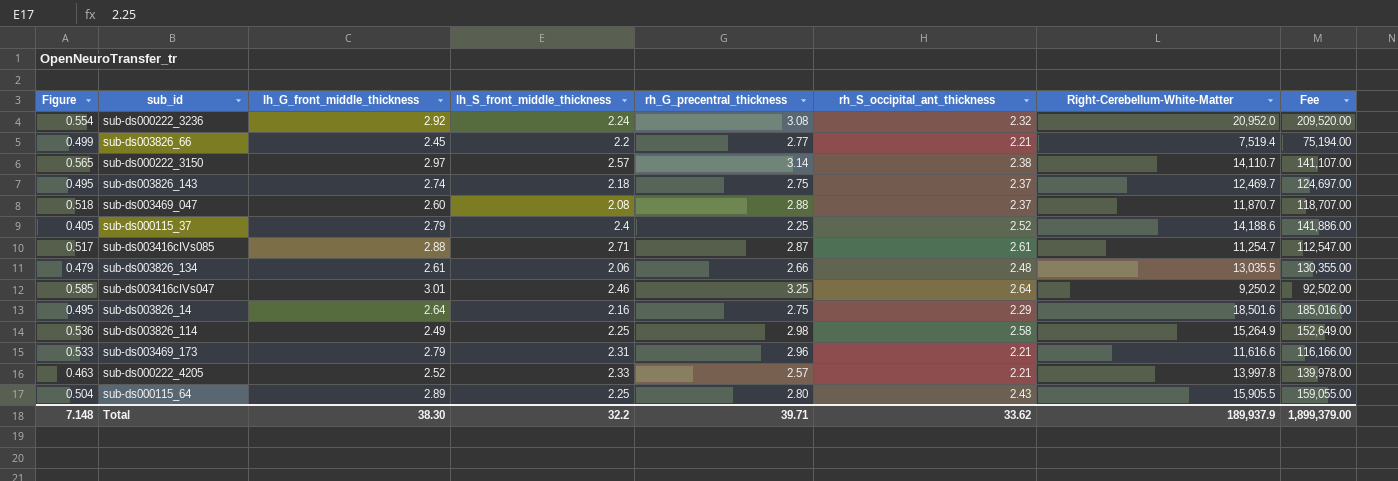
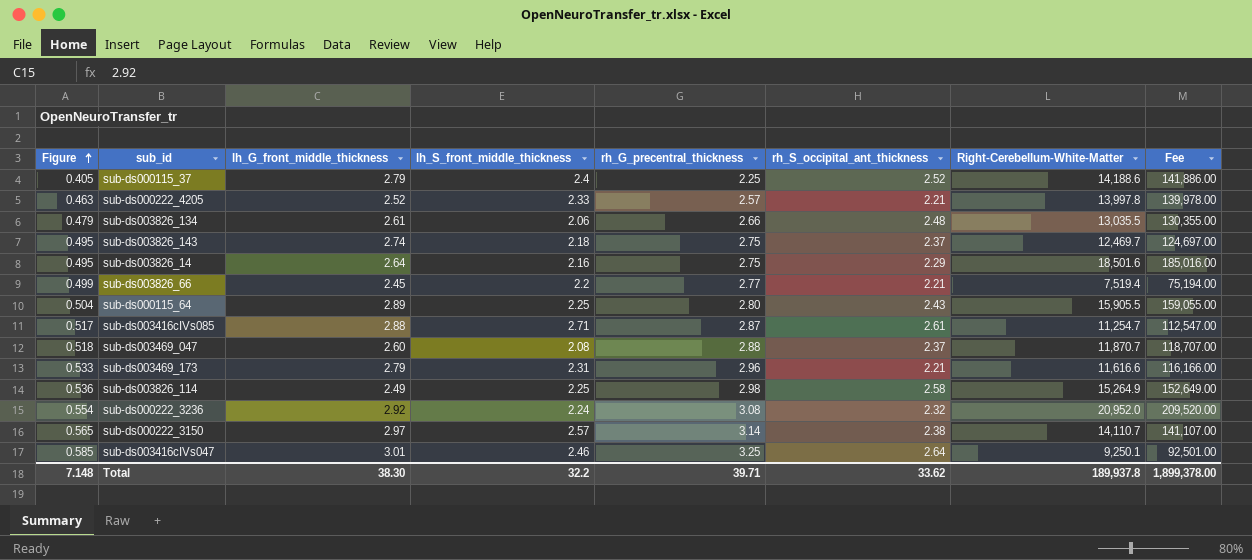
row order: none -> Figure ascending
sub-ds003416cIVs047 | Right-Cerebellum-White-Matter: 9,250.2 -> 9,250.1
sub-ds003416cIVs047 | Fee: 92,502.00 -> 92,501.00
Total | Right-Cerebellum-White-Matter: 189,937.9 -> 189,937.8
Total | Fee: 1,899,379.00 -> 1,899,378.00

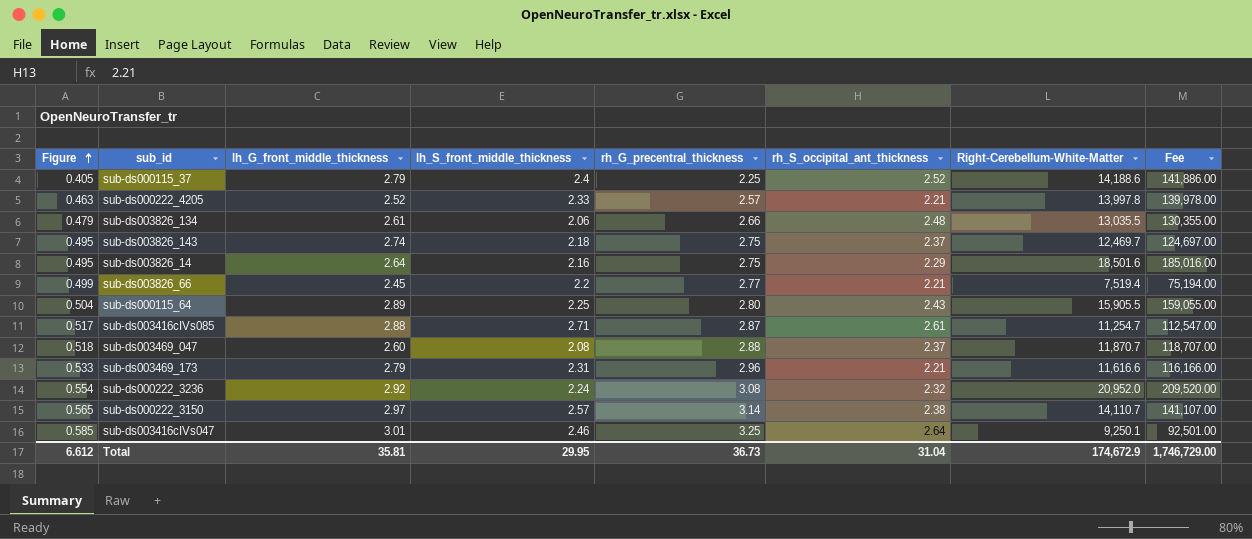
row sub-ds003826_114: 0.536 | 2.49 | 2.25 | 2.98 | 2.58 | 15,264.9 | 152,649.00 -> none
Total | Figure: 7.148 -> 6.612
Total | lh_G_front_middle_thickness: 38.30 -> 35.81
Total | lh_S_front_middle_thickness: 32.2 -> 29.95
Total | rh_G_precentral_thickness: 39.71 -> 36.73
Total | rh_S_occipital_ant_thickness: 33.62 -> 31.04
Total | Right-Cerebellum-White-Matter: 189,937.8 -> 174,672.9
Total | Fee: 1,899,378.00 -> 1,746,729.00

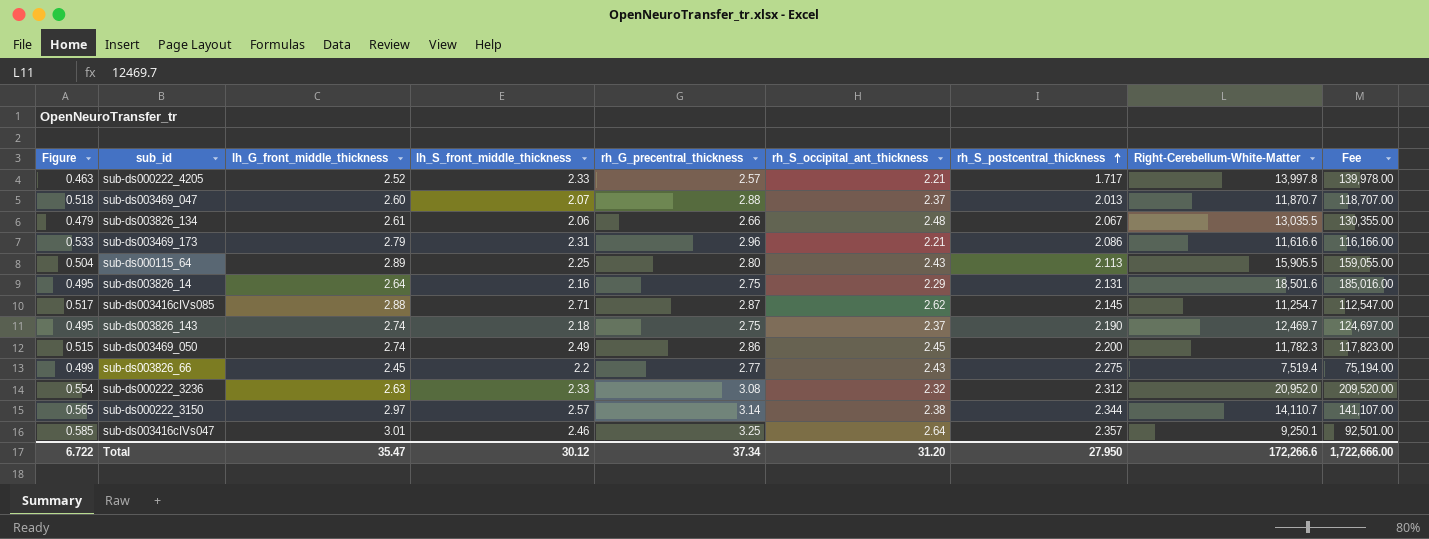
row order: Figure ascending -> rh_S_postcentral_thickness ascending
column rh_S_postcentral_thickness | position: none -> 7
row sub-ds000115_37: 0.405 | 2.79 | 2.4 | 2.25 | 2.52 | 14,188.6 | 141,886.00 -> none
sub-ds003469_047 | lh_S_front_middle_thickness: 2.08 -> 2.07
sub-ds003416cIVs085 | rh_S_occipital_ant_thickness: 2.61 -> 2.62
row sub-ds003469_050: none -> 0.515 | 2.74 | 2.49 | 2.86 | 2.45 | 2.200 | 11,782.3 | 117,823.00
sub-ds003826_66 | rh_S_occipital_ant_thickness: 2.21 -> 2.43
sub-ds000222_3236 | lh_G_front_middle_thickness: 2.92 -> 2.63
sub-ds000222_3236 | lh_S_front_middle_thickness: 2.24 -> 2.33
Total | Figure: 6.612 -> 6.722
Total | lh_G_front_middle_thickness: 35.81 -> 35.47
Total | lh_S_front_middle_thickness: 29.95 -> 30.12
Total | rh_G_precentral_thickness: 36.73 -> 37.34
Total | rh_S_occipital_ant_thickness: 31.04 -> 31.20
Total | Right-Cerebellum-White-Matter: 174,672.9 -> 172,266.6
Total | Fee: 1,746,729.00 -> 1,722,666.00

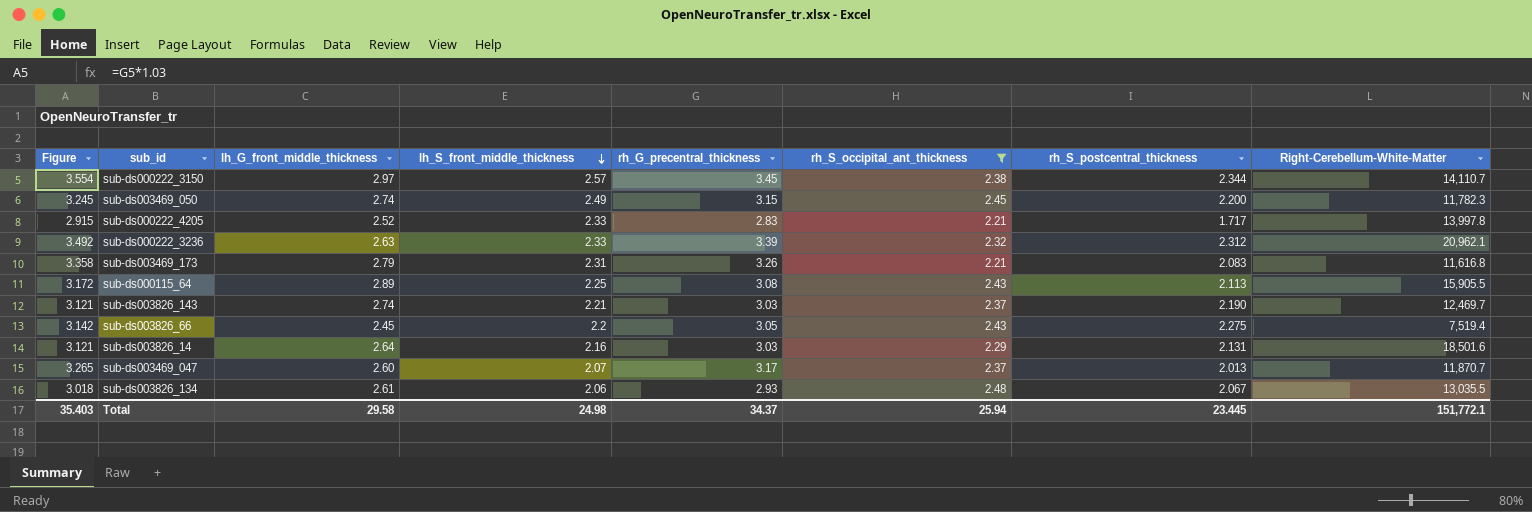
filter: none -> rh_S_occipital_ant_thickness <= 2.48
row order: rh_S_postcentral_thickness ascending -> lh_S_front_middle_thickness descending
column Fee | formula: [Right-Cerebellum-White-Matter] * 10 -> none
column Figure | formula: [rh_G_precentral_thickness] * 0.18 -> [rh_G_precentral_thickness] * 1.03
sub-ds000222_3150 | rh_G_precentral_thickness: 3.14 -> 3.45
sub-ds003469_050 | rh_G_precentral_thickness: 2.86 -> 3.15
sub-ds000222_4205 | rh_G_precentral_thickness: 2.57 -> 2.83
sub-ds000222_3236 | rh_G_precentral_thickness: 3.08 -> 3.39
sub-ds000222_3236 | Right-Cerebellum-White-Matter: 20,952.0 -> 20,962.1
sub-ds003469_173 | rh_G_precentral_thickness: 2.96 -> 3.26
sub-ds003469_173 | rh_S_postcentral_thickness: 2.086 -> 2.083
sub-ds003469_173 | Right-Cerebellum-White-Matter: 11,616.6 -> 11,616.8
sub-ds000115_64 | rh_G_precentral_thickness: 2.80 -> 3.08
sub-ds003826_143 | lh_S_front_middle_thickness: 2.18 -> 2.21
sub-ds003826_143 | rh_G_precentral_thickness: 2.75 -> 3.03
sub-ds003826_66 | rh_G_precentral_thickness: 2.77 -> 3.05
sub-ds003826_14 | rh_G_precentral_thickness: 2.75 -> 3.03
sub-ds003469_047 | rh_G_precentral_thickness: 2.88 -> 3.17
sub-ds003826_134 | rh_G_precentral_thickness: 2.66 -> 2.93
Total | Figure: 6.722 -> 35.403
Total | lh_G_front_middle_thickness: 35.47 -> 29.58
Total | lh_S_front_middle_thickness: 30.12 -> 24.98
Total | rh_G_precentral_thickness: 37.34 -> 34.37
Total | rh_S_occipital_ant_thickness: 31.20 -> 25.94
Total | rh_S_postcentral_thickness: 27.950 -> 23.445
Total | Right-Cerebellum-White-Matter: 172,266.6 -> 151,772.1

